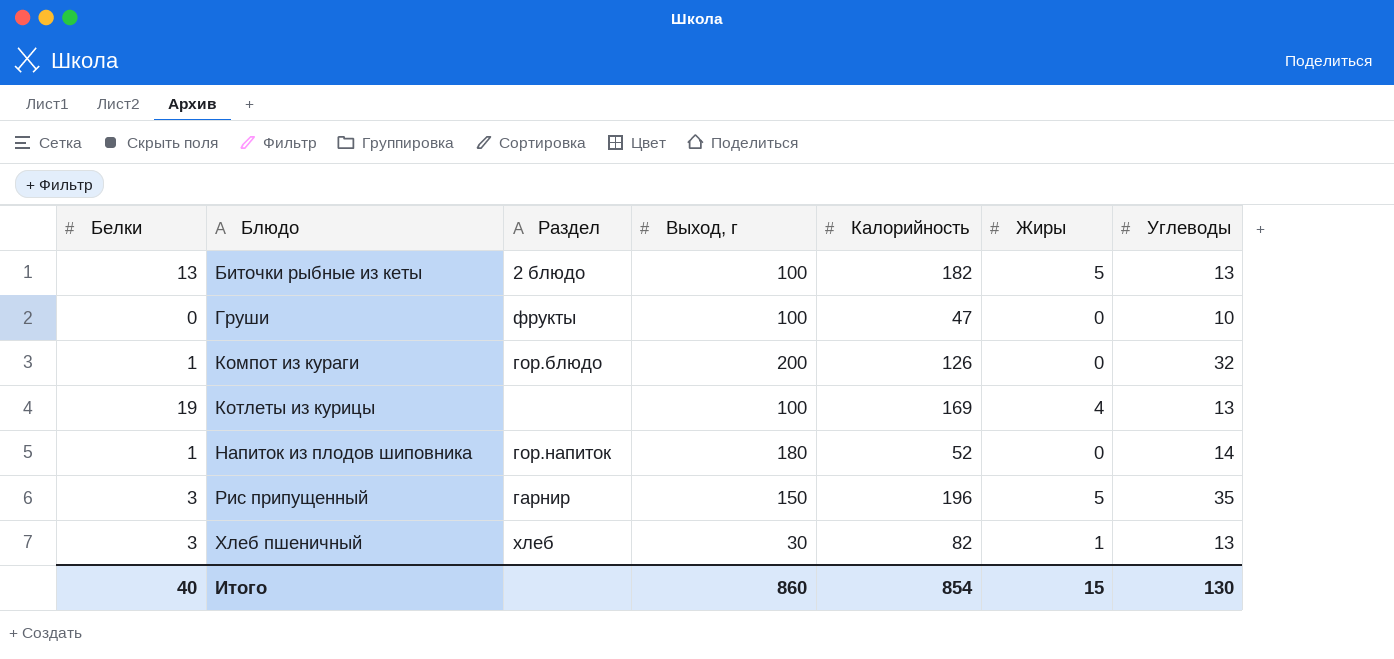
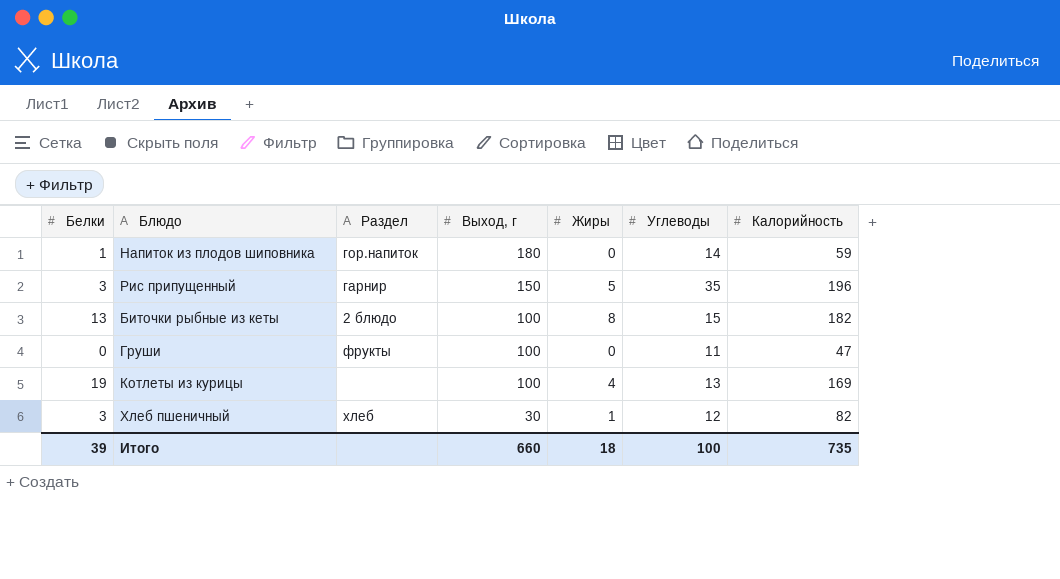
row order: Блюдо ascending -> Выход, г descending
column Калорийность | position: 5 -> 7
row Компот из кураги: 1 | гор.блюдо | 200 | 126 | 0 | 32 -> none
Напиток из плодов шиповника | Калорийность: 52 -> 59
Биточки рыбные из кеты | Жиры: 5 -> 8
Биточки рыбные из кеты | Углеводы: 13 -> 15
Груши | Углеводы: 10 -> 11
Хлеб пшеничный | Углеводы: 13 -> 12
Итого | Белки: 40 -> 39
Итого | Выход, г: 860 -> 660
Итого | Жиры: 15 -> 18
Итого | Углеводы: 130 -> 100
Итого | Калорийность: 854 -> 735

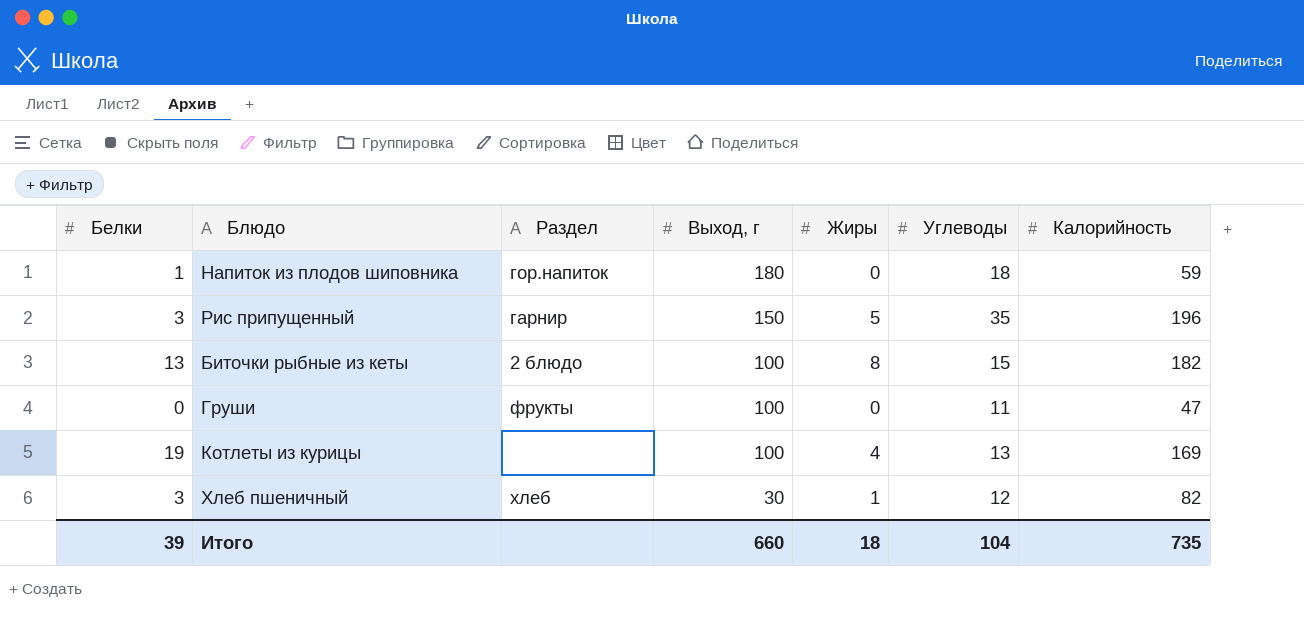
Напиток из плодов шиповника | Углеводы: 14 -> 18
Итого | Углеводы: 100 -> 104

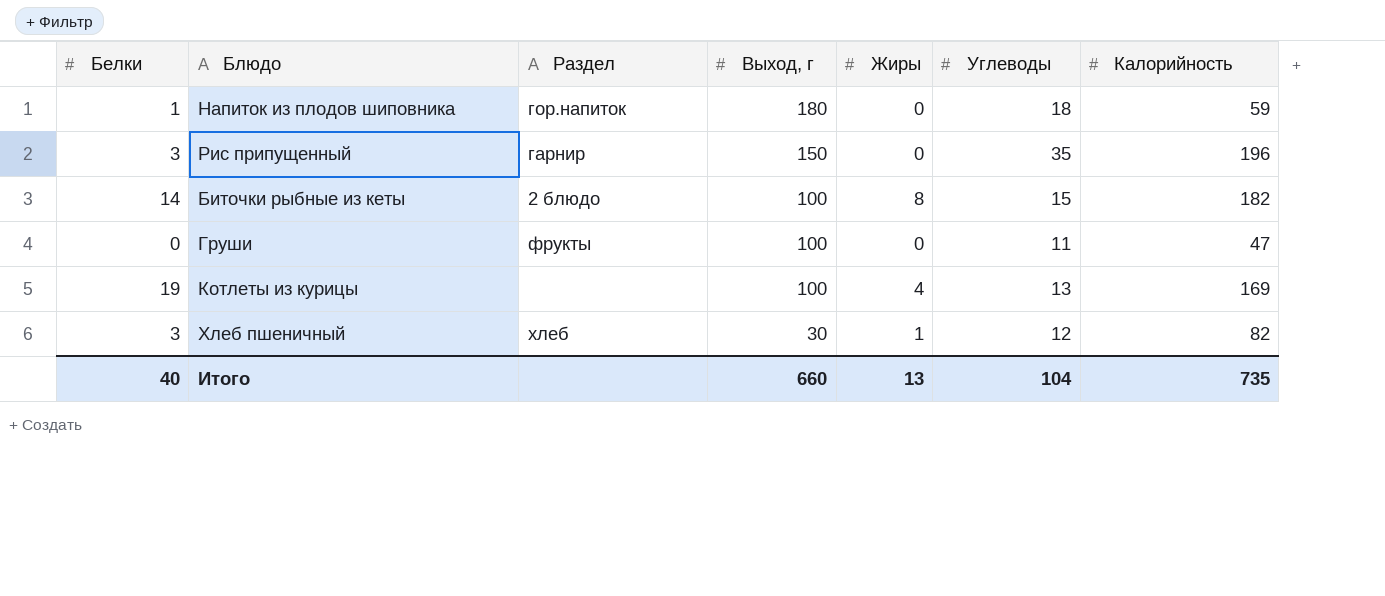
Рис припущенный | Жиры: 5 -> 0
Биточки рыбные из кеты | Белки: 13 -> 14
Итого | Белки: 39 -> 40
Итого | Жиры: 18 -> 13

